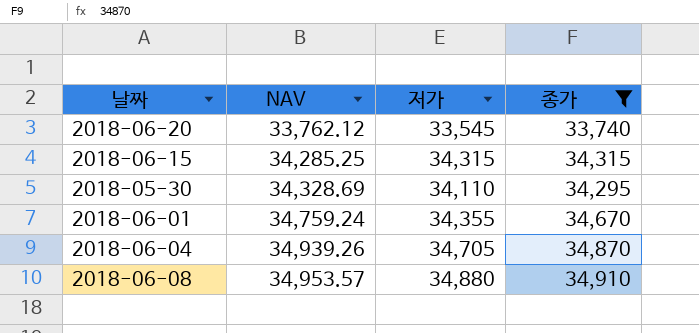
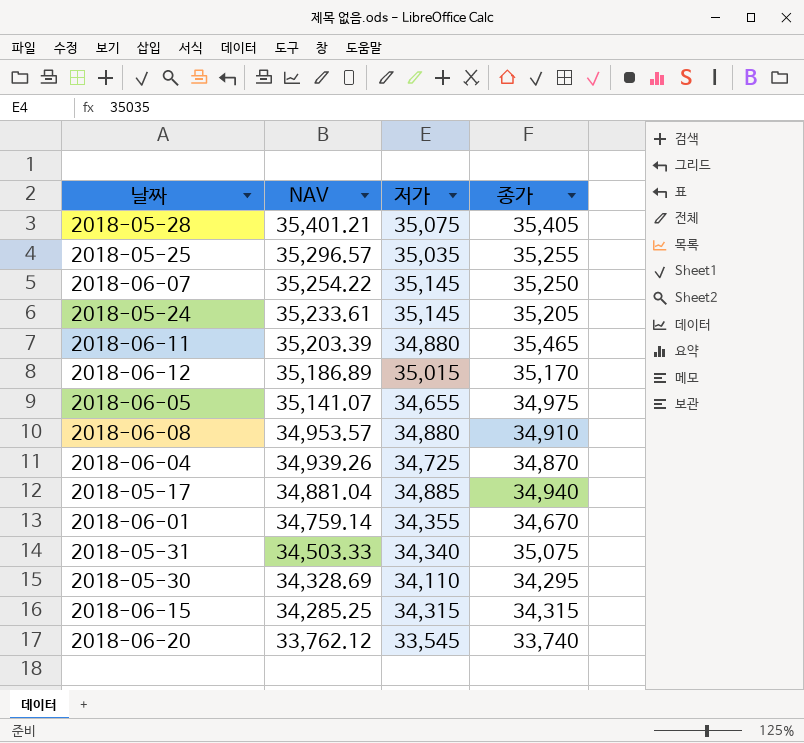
filter: 종가 <= 34,910 -> none
row order: NAV ascending -> NAV descending
2018-06-04 | 저가: 34,705 -> 34,725
2018-06-01 | NAV: 34,759.24 -> 34,759.14

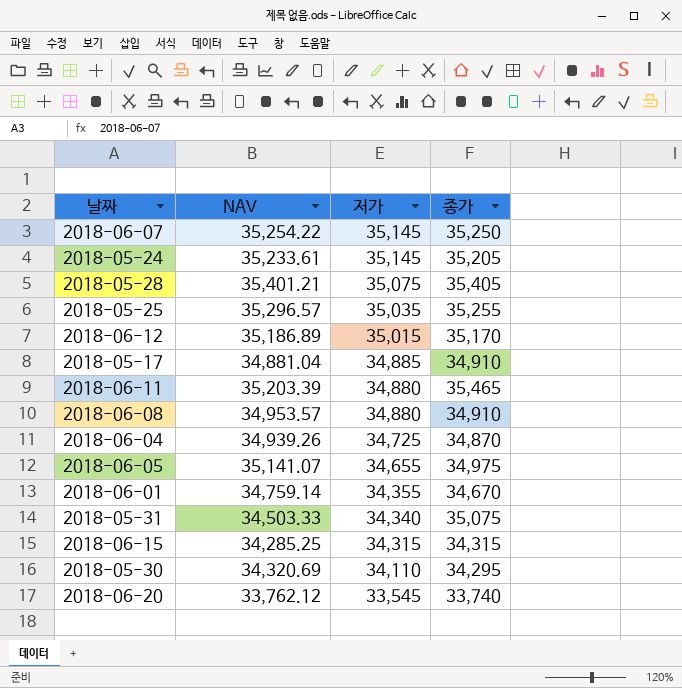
row order: NAV descending -> 저가 descending
2018-05-17 | 종가: 34,940 -> 34,910
2018-05-30 | NAV: 34,328.69 -> 34,320.69

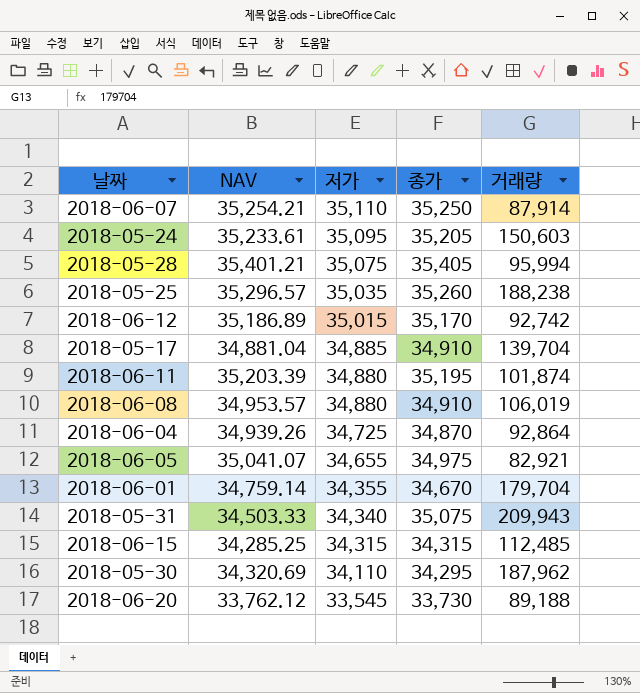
column 거래량 | position: none -> 5
2018-06-07 | NAV: 35,254.22 -> 35,254.21
2018-06-07 | 저가: 35,145 -> 35,110
2018-05-24 | 저가: 35,145 -> 35,095
2018-05-25 | 종가: 35,255 -> 35,260
2018-06-11 | 종가: 35,465 -> 35,195
2018-06-05 | NAV: 35,141.07 -> 35,041.07
2018-06-20 | 종가: 33,740 -> 33,730

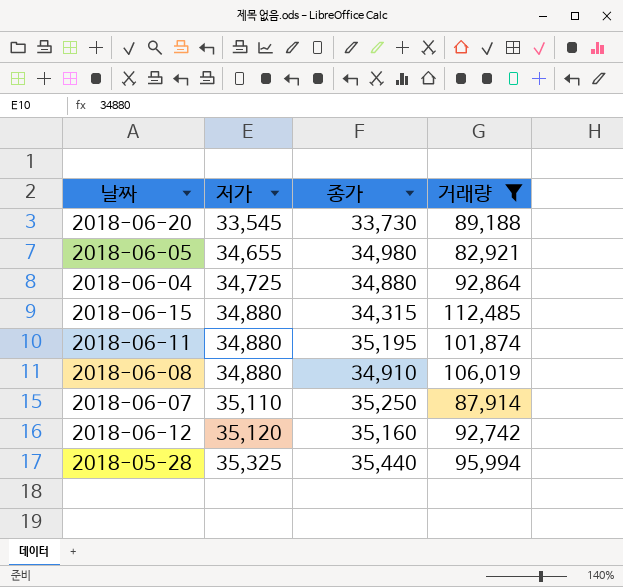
filter: none -> 거래량 <= 112,485
row order: 저가 descending -> 저가 ascending
column NAV | position: 2 -> none
2018-06-05 | 종가: 34,975 -> 34,980
2018-06-04 | 종가: 34,870 -> 34,880
2018-06-15 | 저가: 34,315 -> 34,880
2018-06-12 | 저가: 35,015 -> 35,120
2018-06-12 | 종가: 35,170 -> 35,160
2018-05-28 | 저가: 35,075 -> 35,325
2018-05-28 | 종가: 35,405 -> 35,440

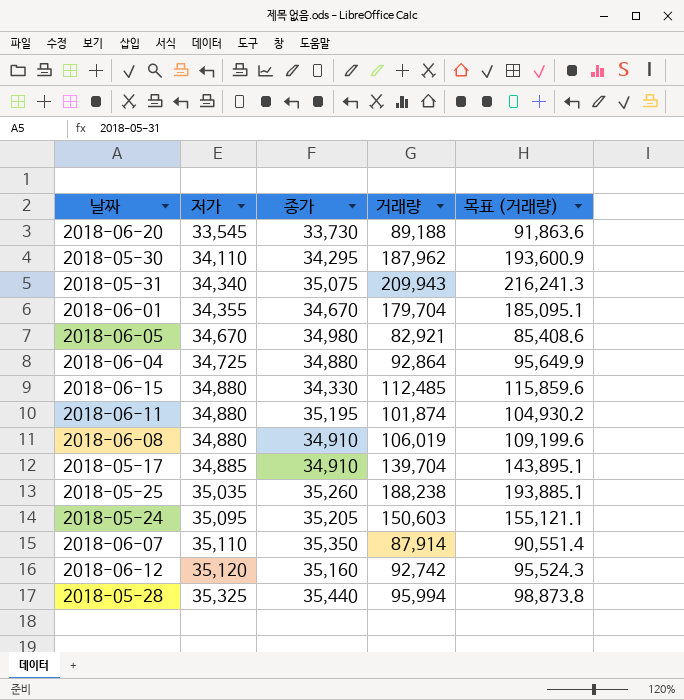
filter: 거래량 <= 112,485 -> none
column 목표 (거래량) | formula: none -> [거래량] * 1.03
2018-06-05 | 저가: 34,655 -> 34,670
2018-06-15 | 종가: 34,315 -> 34,330
2018-06-07 | 종가: 35,250 -> 35,350

